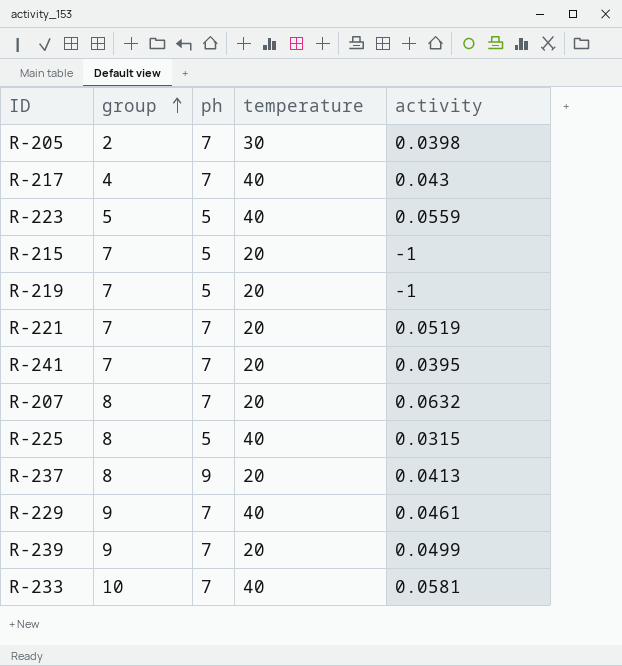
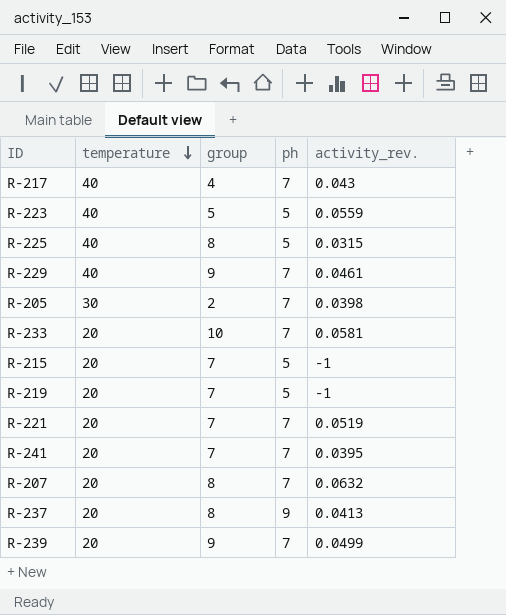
row order: group ascending -> temperature descending
column temperature | position: 4 -> 2
column name: activity -> activity_rev.
R-233 | temperature: 40 -> 20

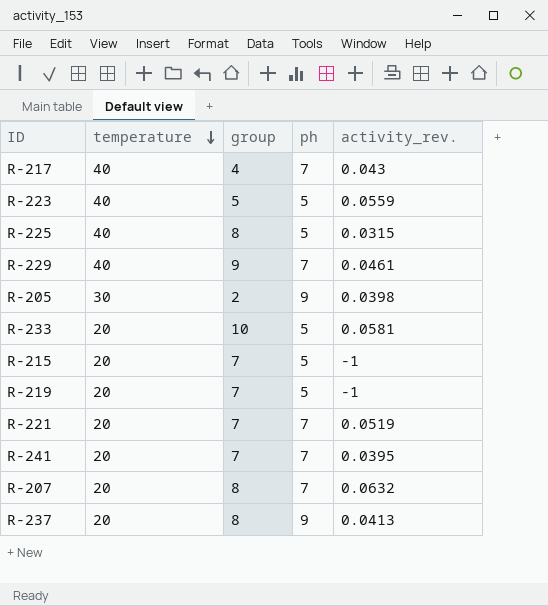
row R-239: 20 | 9 | 7 | 0.0499 -> none
R-205 | ph: 7 -> 9
R-233 | ph: 7 -> 5

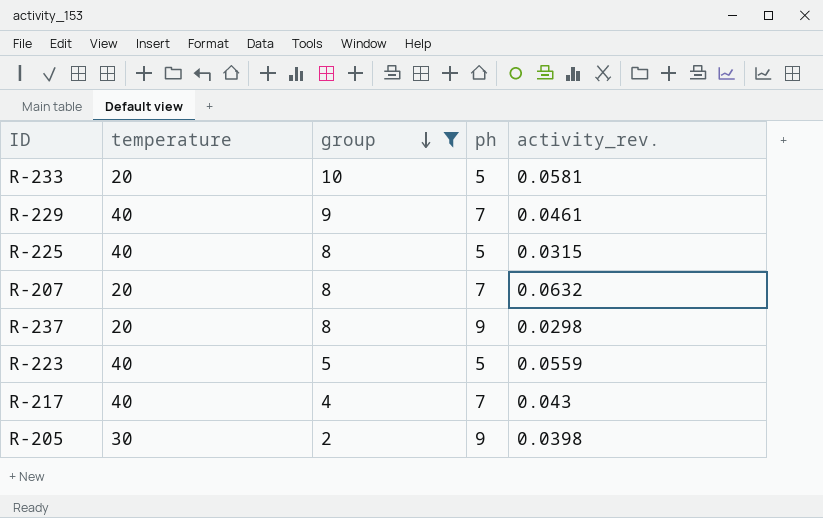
filter: none -> group != 7
row order: temperature descending -> group descending
R-237 | activity_rev.: 0.0413 -> 0.0298

